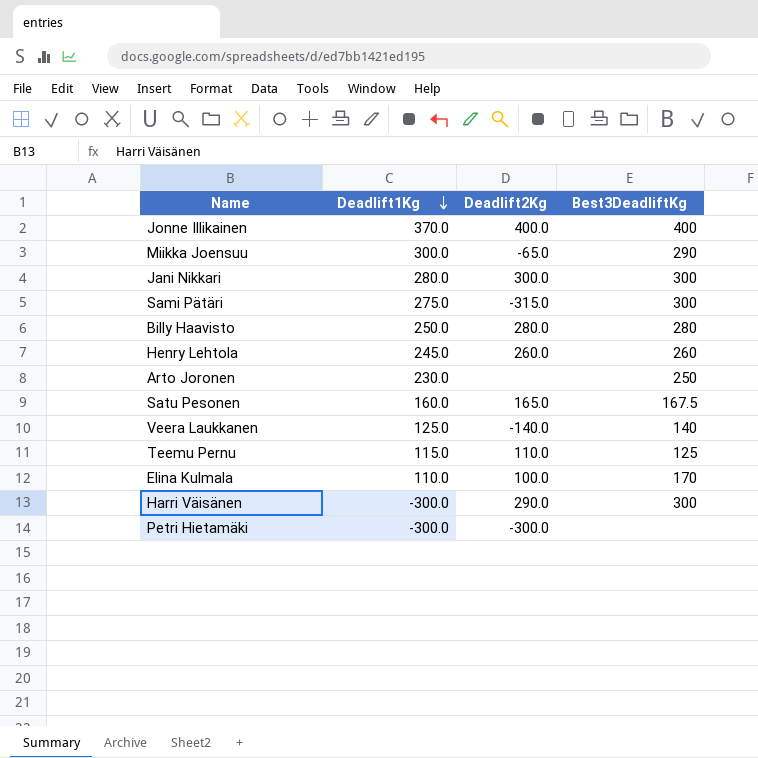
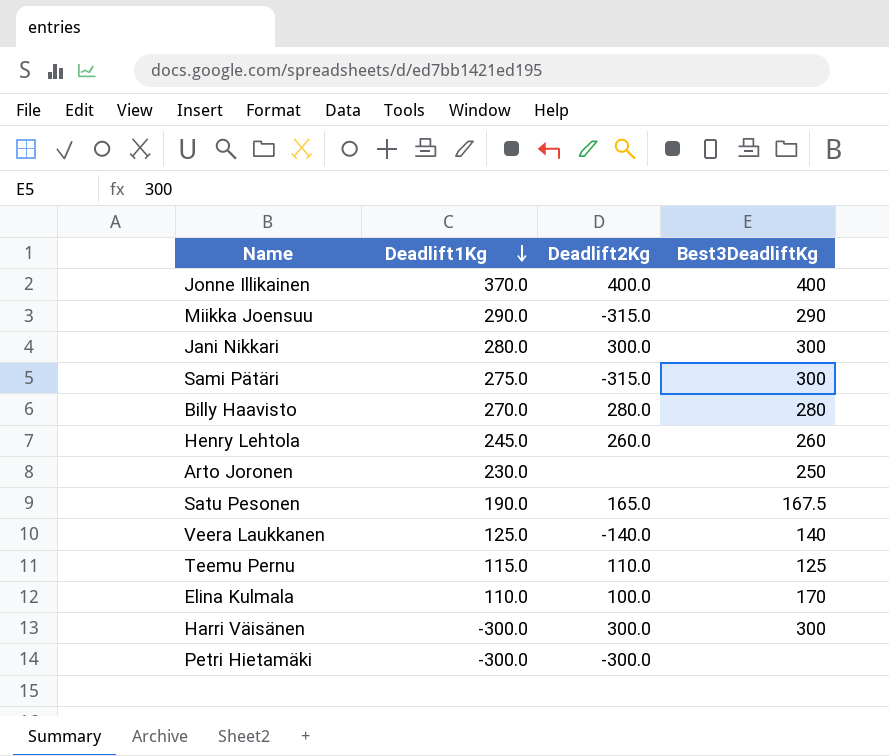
Miikka Joensuu | Deadlift1Kg: 300.0 -> 290.0
Miikka Joensuu | Deadlift2Kg: -65.0 -> -315.0
Billy Haavisto | Deadlift1Kg: 250.0 -> 270.0
Satu Pesonen | Deadlift1Kg: 160.0 -> 190.0
Harri Väisänen | Deadlift2Kg: 290.0 -> 300.0

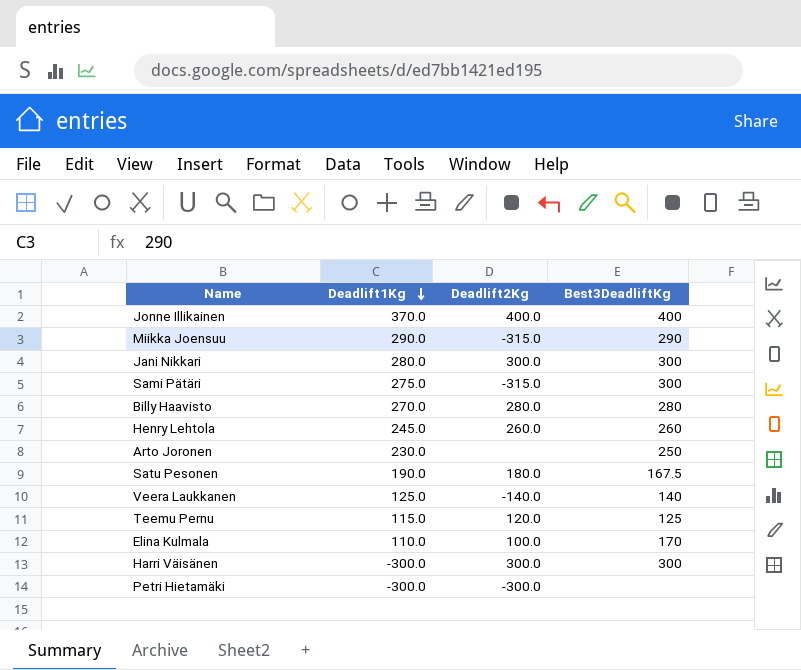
Satu Pesonen | Deadlift2Kg: 165.0 -> 180.0
Teemu Pernu | Deadlift2Kg: 110.0 -> 120.0

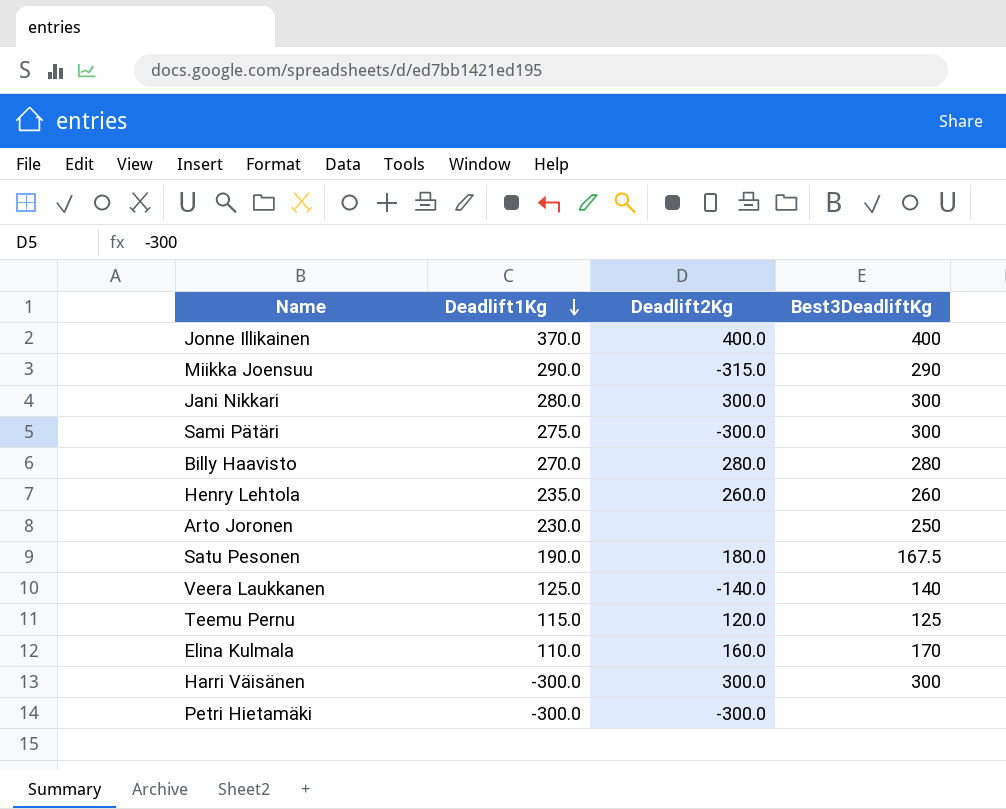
Sami Pätäri | Deadlift2Kg: -315.0 -> -300.0
Henry Lehtola | Deadlift1Kg: 245.0 -> 235.0
Elina Kulmala | Deadlift2Kg: 100.0 -> 160.0

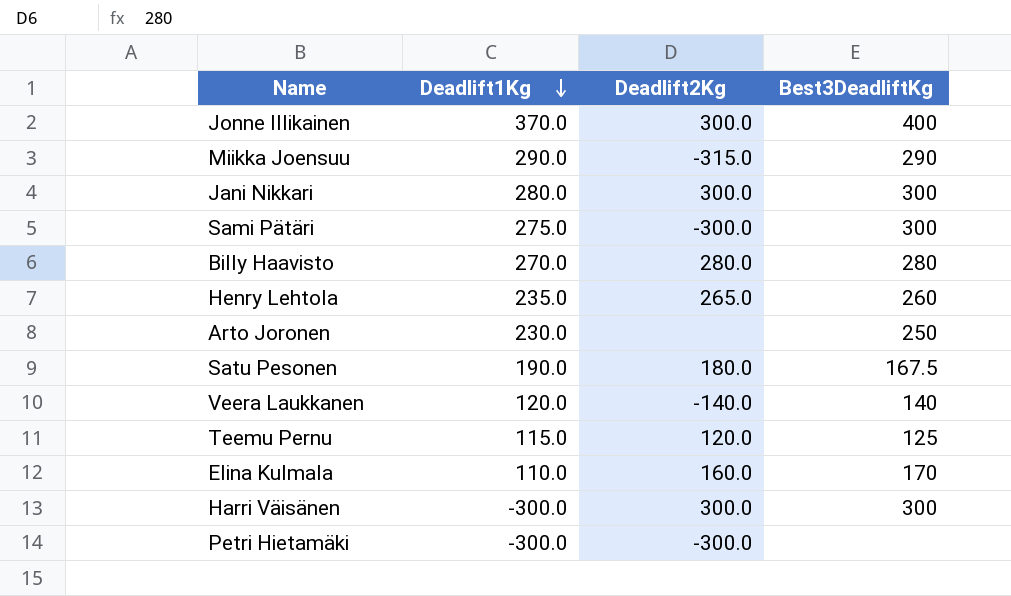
Jonne Illikainen | Deadlift2Kg: 400.0 -> 300.0
Henry Lehtola | Deadlift2Kg: 260.0 -> 265.0
Veera Laukkanen | Deadlift1Kg: 125.0 -> 120.0

